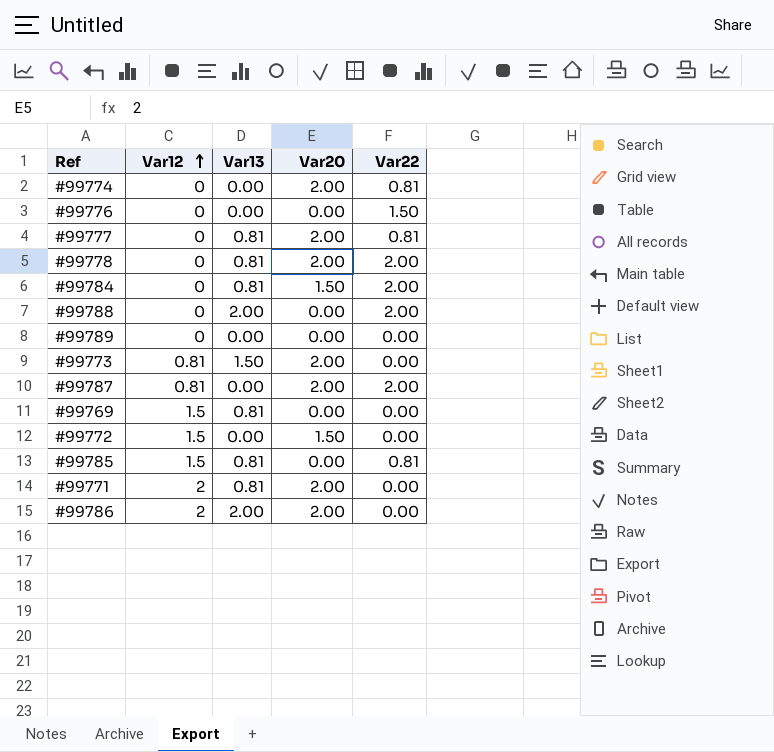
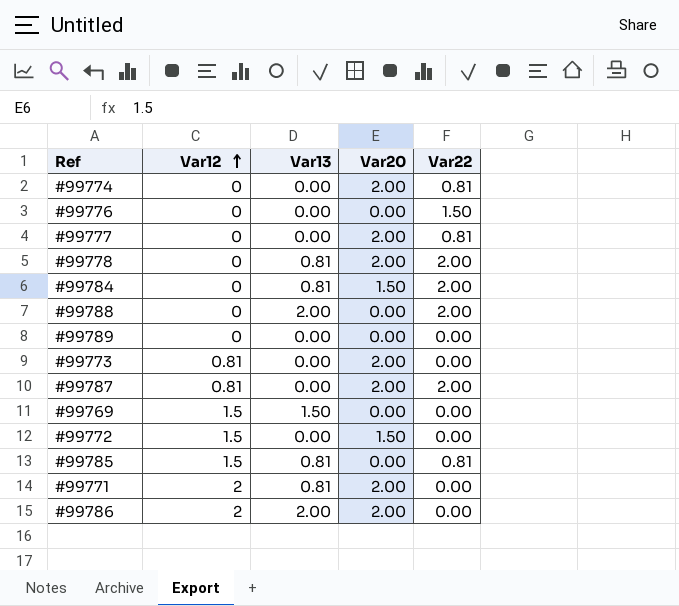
#99777 | Var13: 0.81 -> 0.00
#99773 | Var13: 1.50 -> 0.00
#99769 | Var13: 0.81 -> 1.50

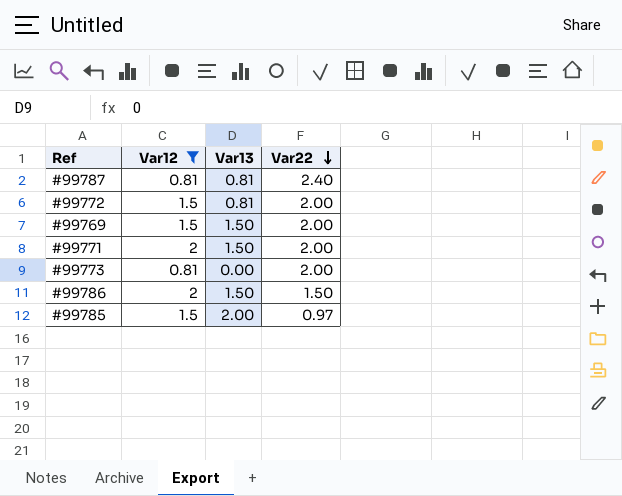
filter: none -> Var12 != 0
row order: Var12 ascending -> Var22 descending
column Var20 | position: 4 -> none
#99787 | Var13: 0.00 -> 0.81
#99787 | Var22: 2.00 -> 2.40
#99772 | Var13: 0.00 -> 0.81
#99772 | Var22: 0.00 -> 2.00
#99769 | Var22: 0.00 -> 2.00
#99771 | Var13: 0.81 -> 1.50
#99771 | Var22: 0.00 -> 2.00
#99773 | Var22: 0.00 -> 2.00
#99786 | Var13: 2.00 -> 1.50
#99786 | Var22: 0.00 -> 1.50
#99785 | Var13: 0.81 -> 2.00
#99785 | Var22: 0.81 -> 0.97

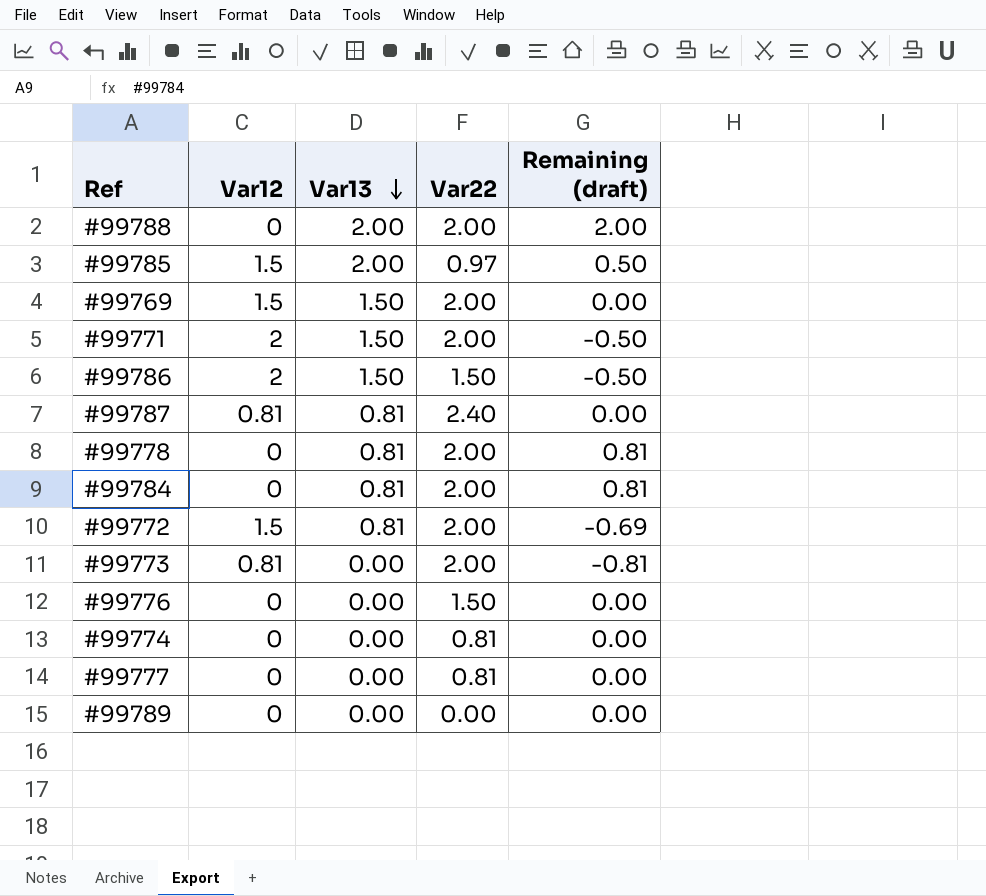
filter: Var12 != 0 -> none
row order: Var22 descending -> Var13 descending
column Remaining (draft) | formula: none -> [Var13] - [Var12]

